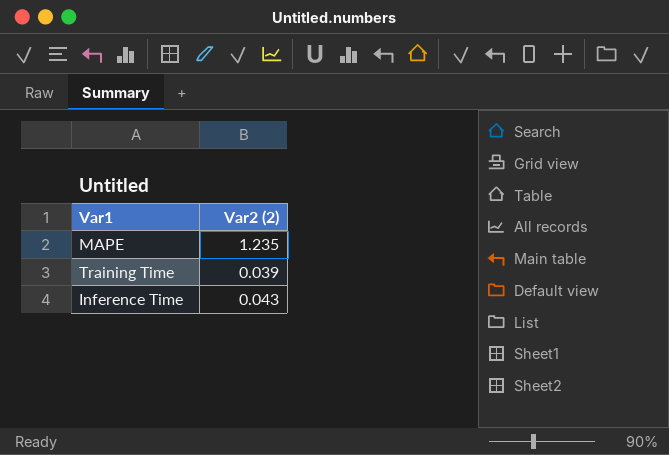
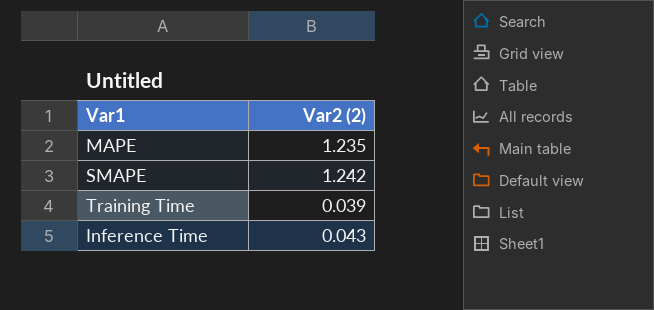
row SMAPE: none -> 1.242

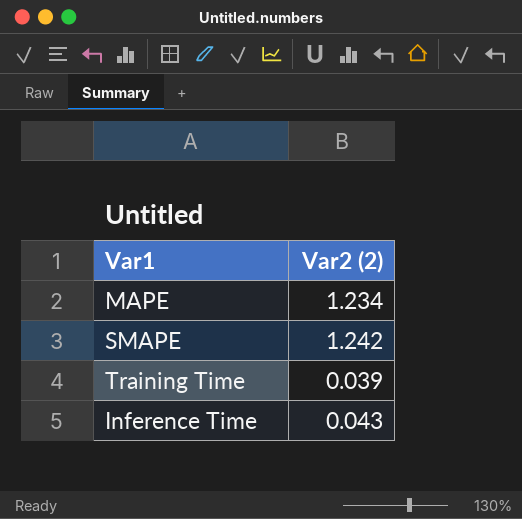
MAPE | Var2 (2): 1.235 -> 1.234

